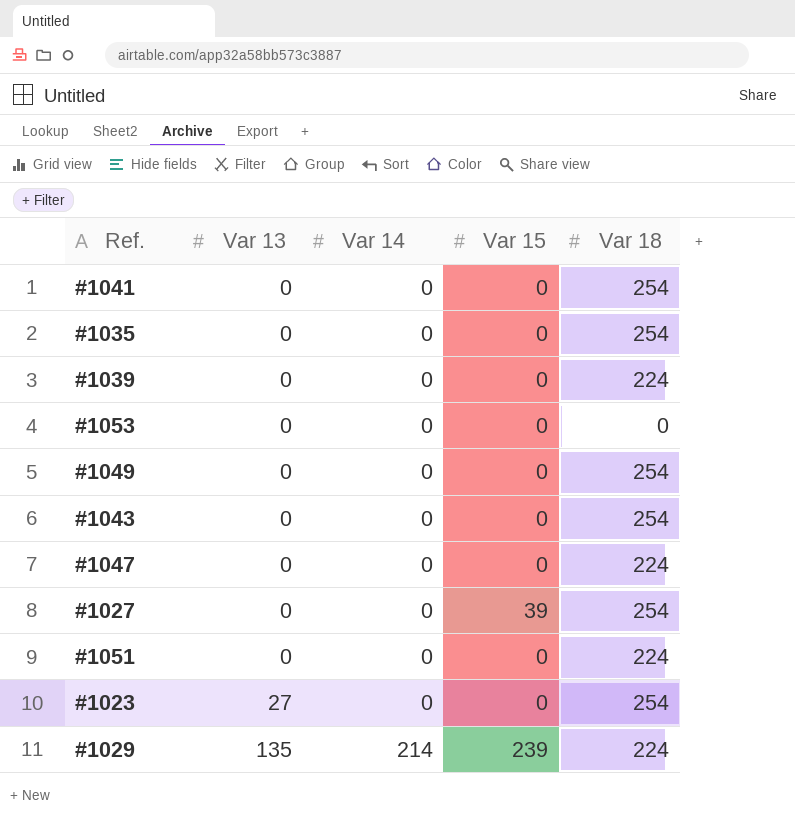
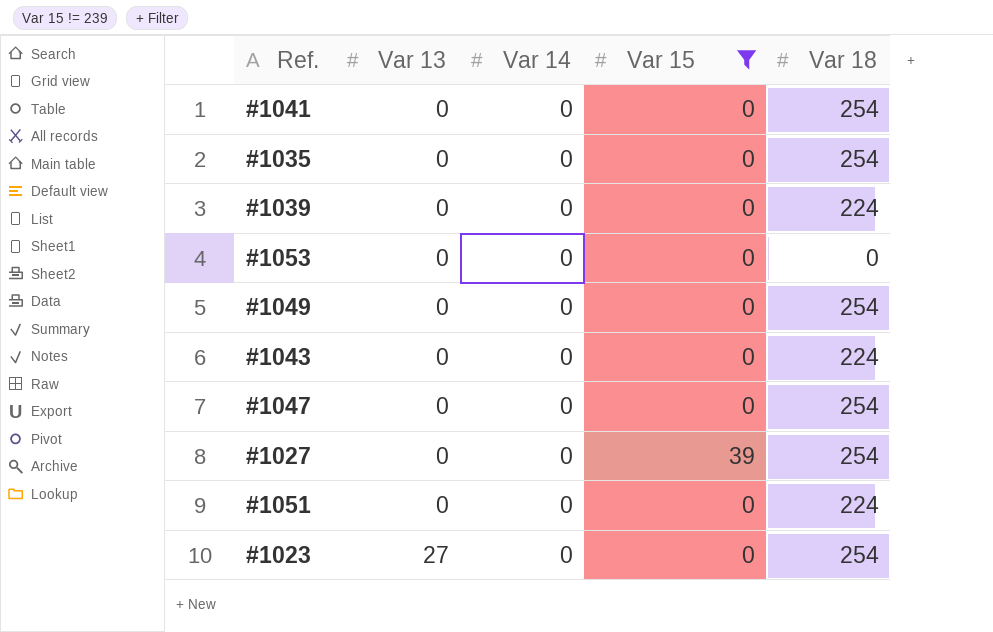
filter: none -> Var 15 != 239
#1043 | Var 18: 254 -> 224
#1047 | Var 18: 224 -> 254

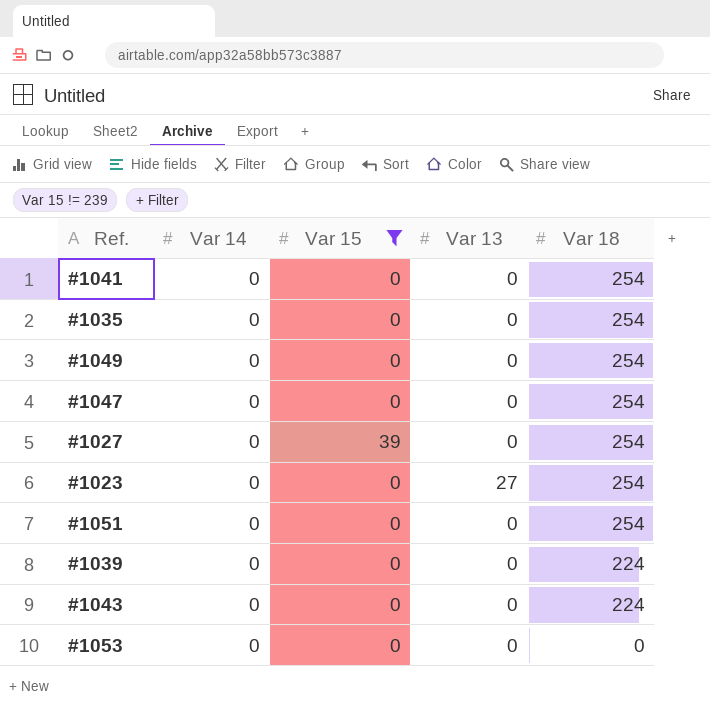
row order: Var 13 ascending -> Var 18 descending
column Var 13 | position: 2 -> 4
#1051 | Var 18: 224 -> 254

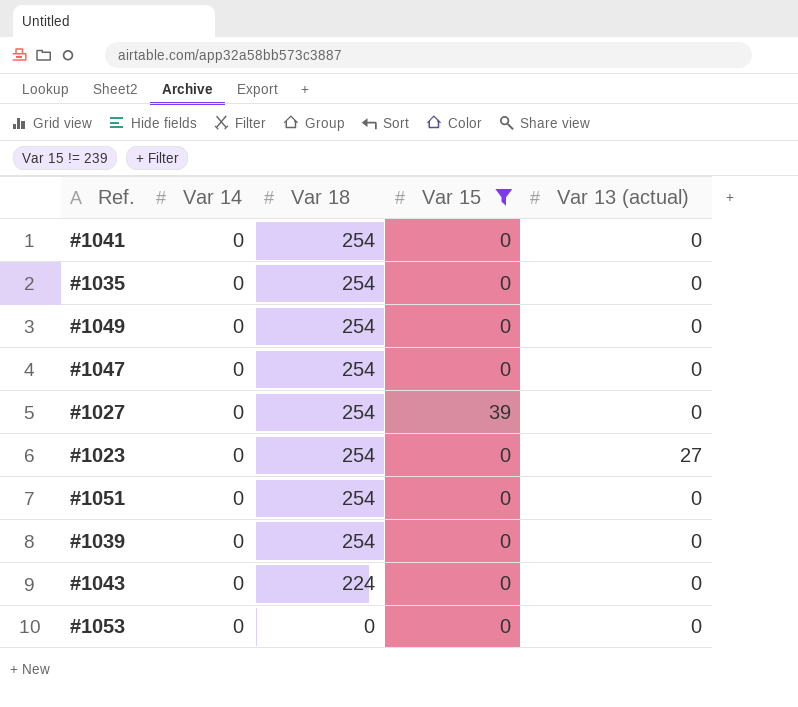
column Var 18 | position: 5 -> 3
column name: Var 13 -> Var 13 (actual)
#1039 | Var 18: 224 -> 254

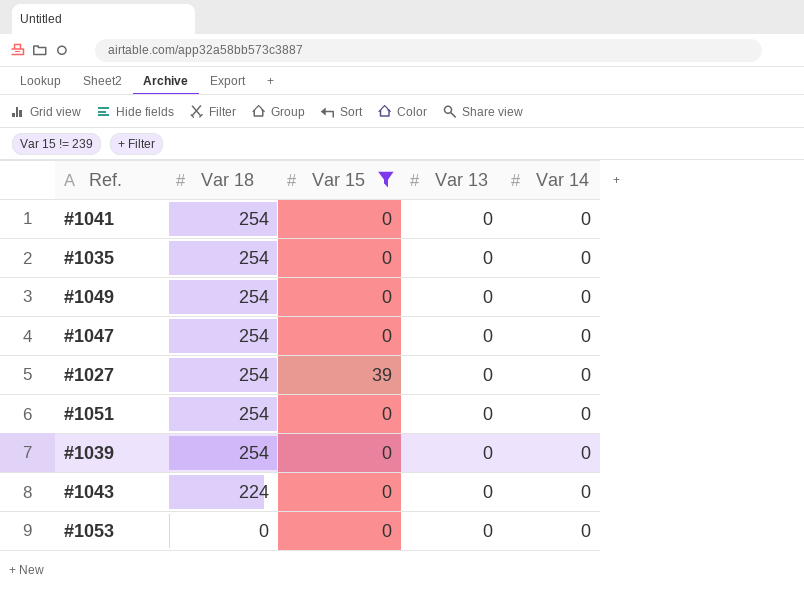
column name: Var 13 (actual) -> Var 13
column Var 14 | position: 2 -> 5
row #1023: 0 | 254 | 0 | 27 -> none

